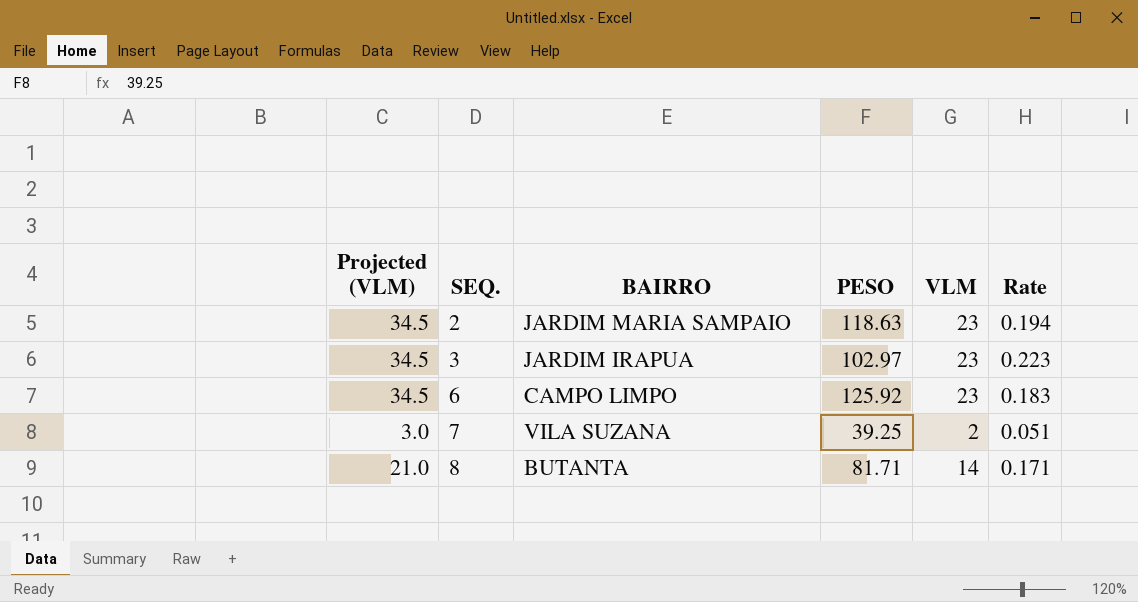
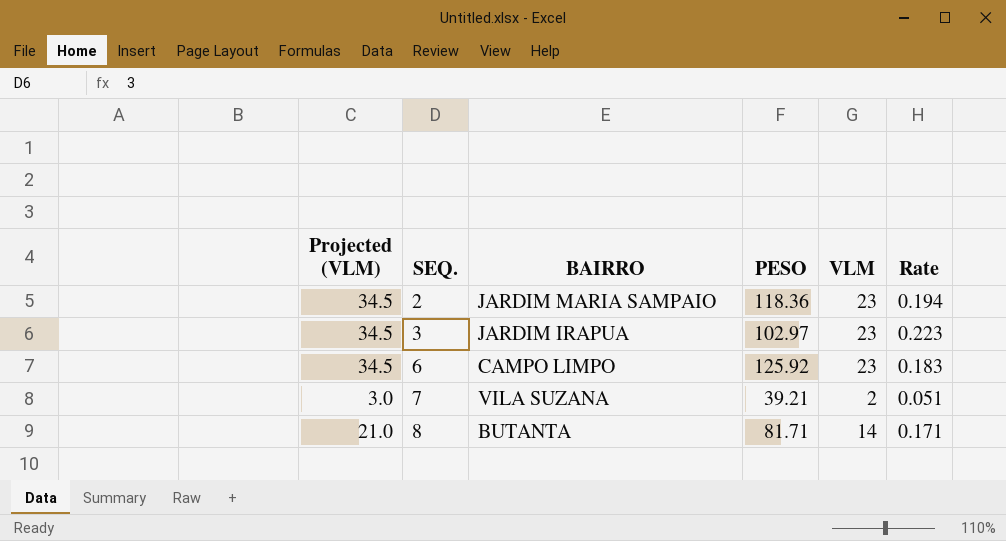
2 | PESO: 118.63 -> 118.36
7 | PESO: 39.25 -> 39.21

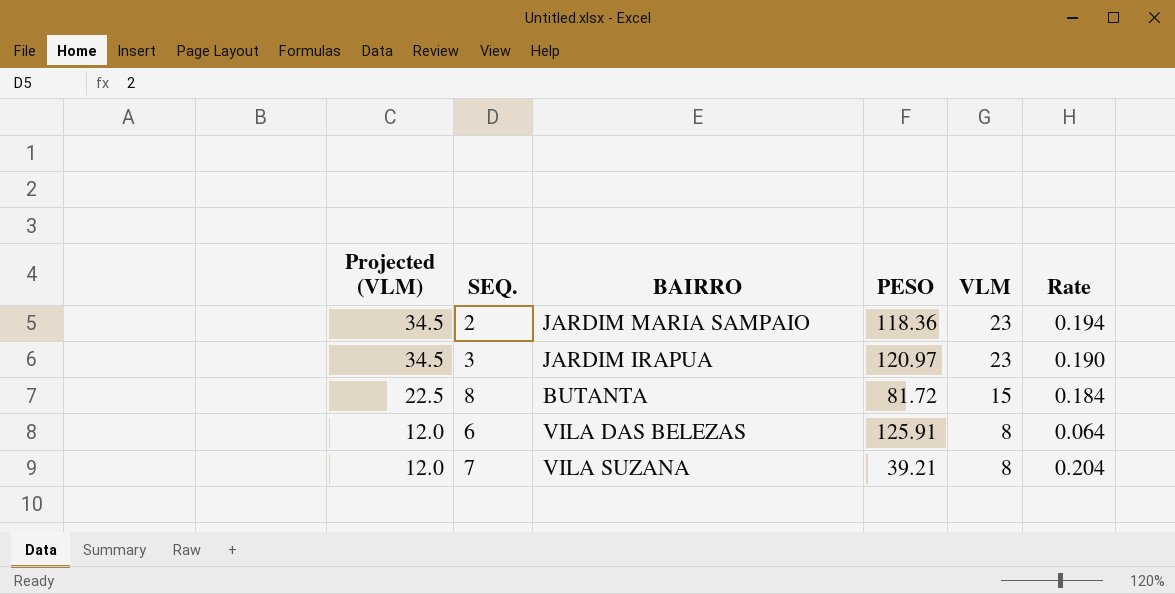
row order: SEQ. ascending -> Projected (VLM) descending
3 | PESO: 102.97 -> 120.97
3 | Rate: 0.223 -> 0.190
8 | Projected (VLM): 21.0 -> 22.5
8 | PESO: 81.71 -> 81.72
8 | VLM: 14 -> 15
8 | Rate: 0.171 -> 0.184
6 | Projected (VLM): 34.5 -> 12.0
6 | BAIRRO: CAMPO LIMPO -> VILA DAS BELEZAS
6 | PESO: 125.92 -> 125.91
6 | VLM: 23 -> 8
6 | Rate: 0.183 -> 0.064
7 | Projected (VLM): 3.0 -> 12.0
7 | VLM: 2 -> 8
7 | Rate: 0.051 -> 0.204

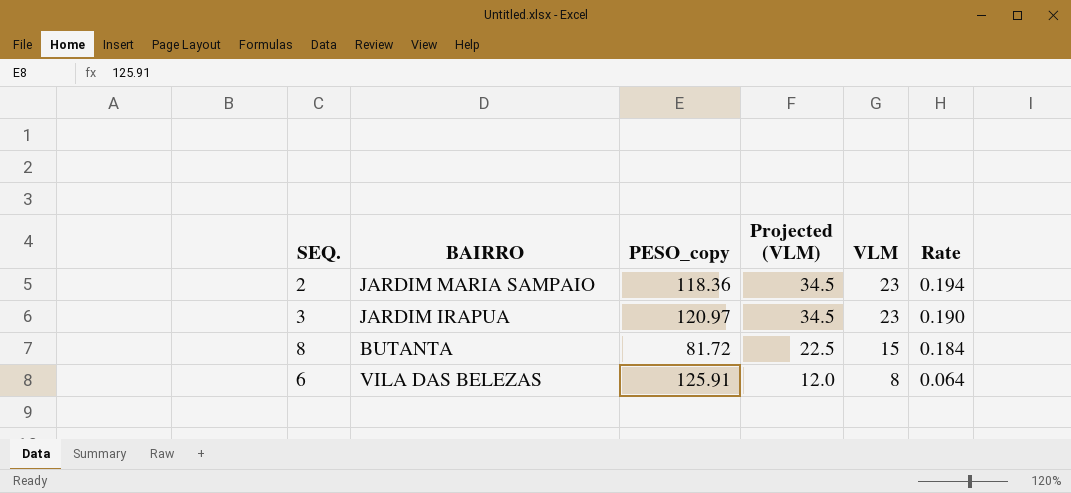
column name: PESO -> PESO_copy
column Projected (VLM) | position: 1 -> 4
row 7: 12.0 | VILA SUZANA | 39.21 | 8 | 0.204 -> none

